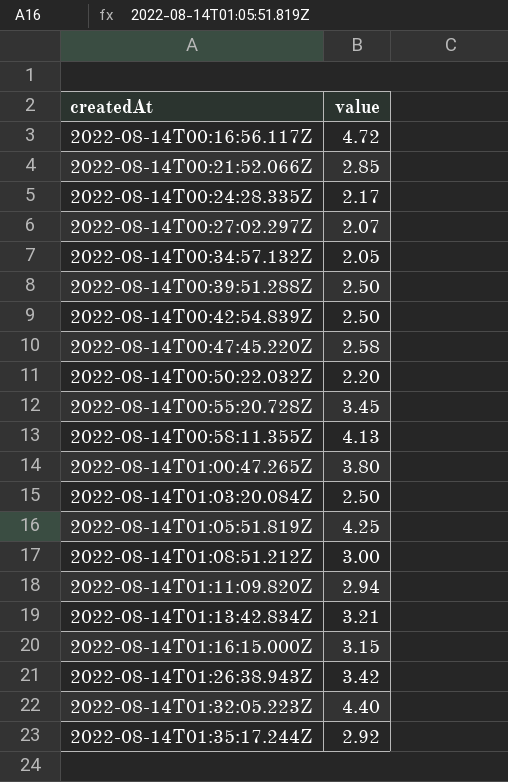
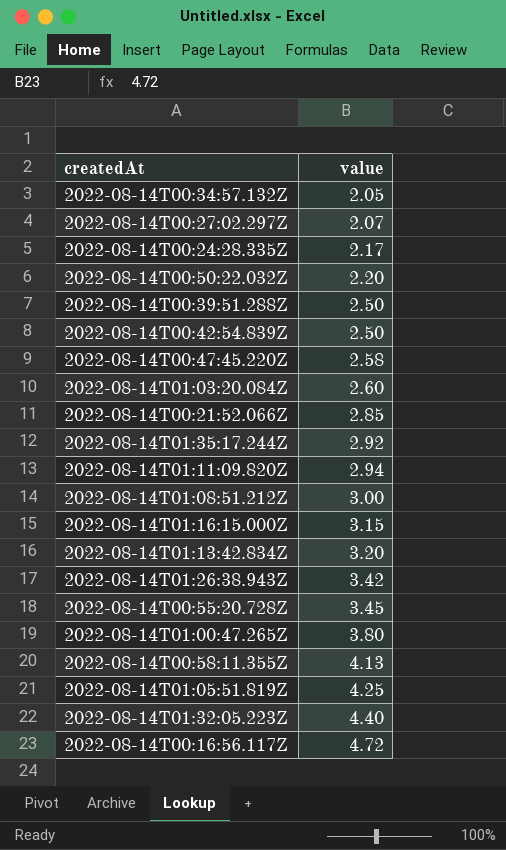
row order: createdAt ascending -> value ascending
2022-08-14T01:03:20.084Z | value: 2.50 -> 2.60
2022-08-14T01:13:42.834Z | value: 3.21 -> 3.20

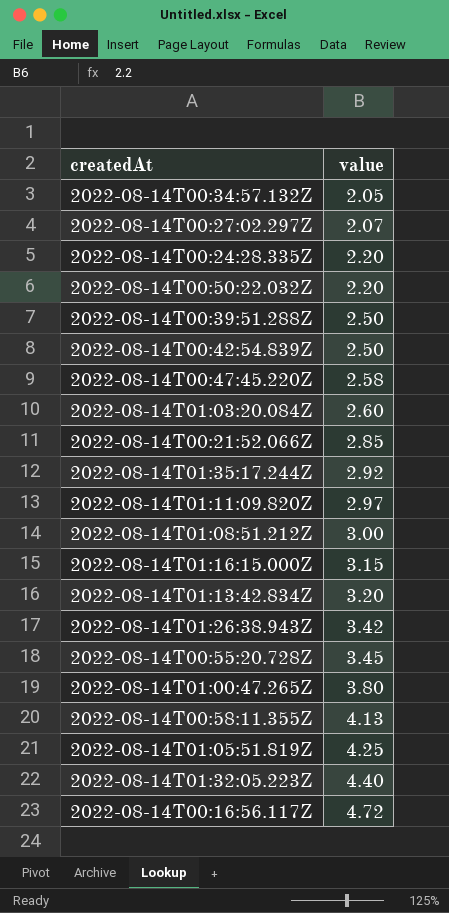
2022-08-14T00:24:28.335Z | value: 2.17 -> 2.20
2022-08-14T01:11:09.820Z | value: 2.94 -> 2.97

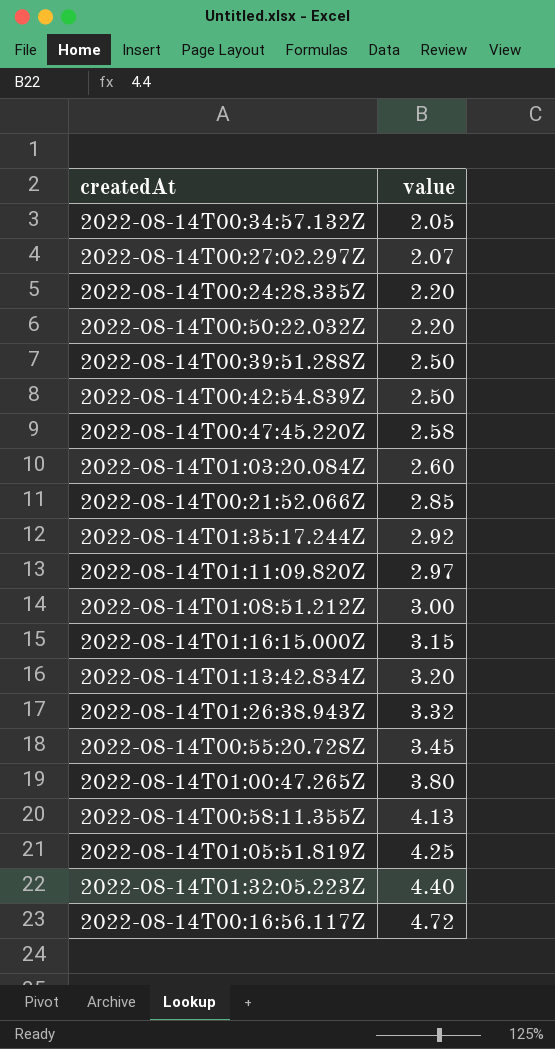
2022-08-14T01:26:38.943Z | value: 3.42 -> 3.32

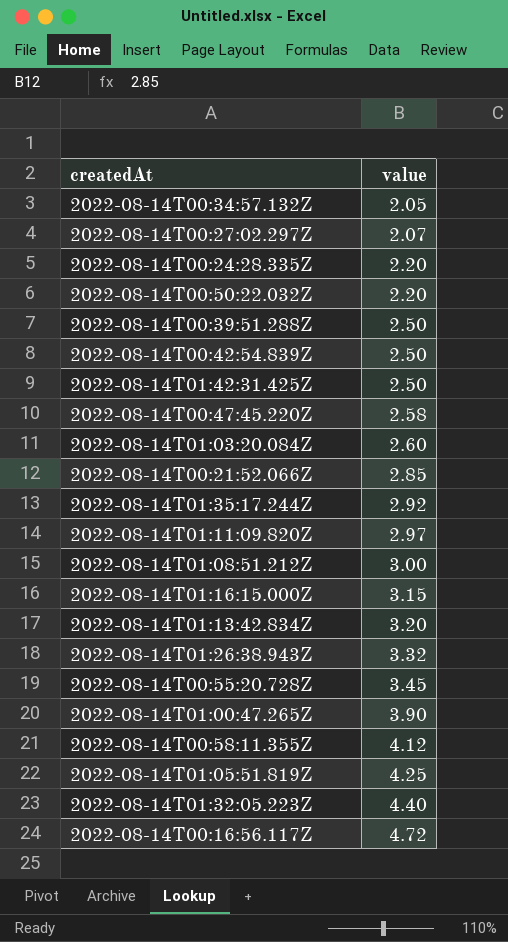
row 2022-08-14T01:42:31.425Z: none -> 2.50
2022-08-14T01:00:47.265Z | value: 3.80 -> 3.90
2022-08-14T00:58:11.355Z | value: 4.13 -> 4.12

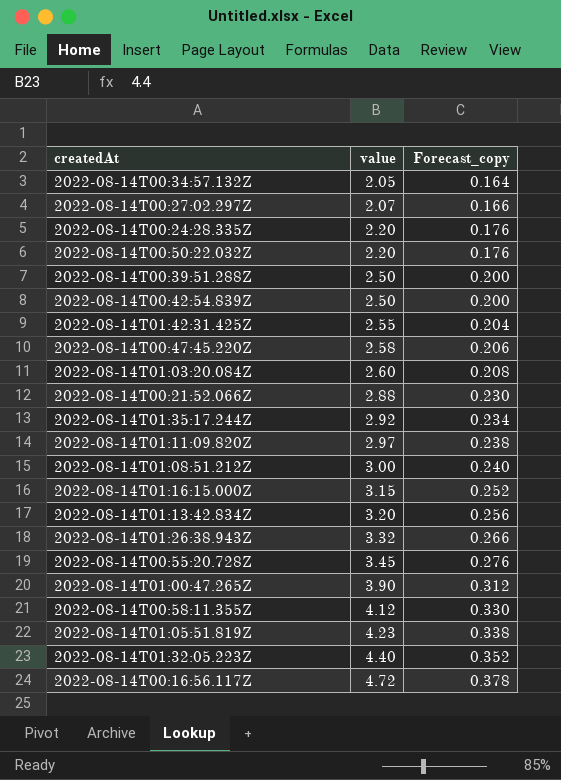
column Forecast_copy | formula: none -> [value] * 0.08
2022-08-14T01:42:31.425Z | value: 2.50 -> 2.55
2022-08-14T00:21:52.066Z | value: 2.85 -> 2.88
2022-08-14T01:05:51.819Z | value: 4.25 -> 4.23

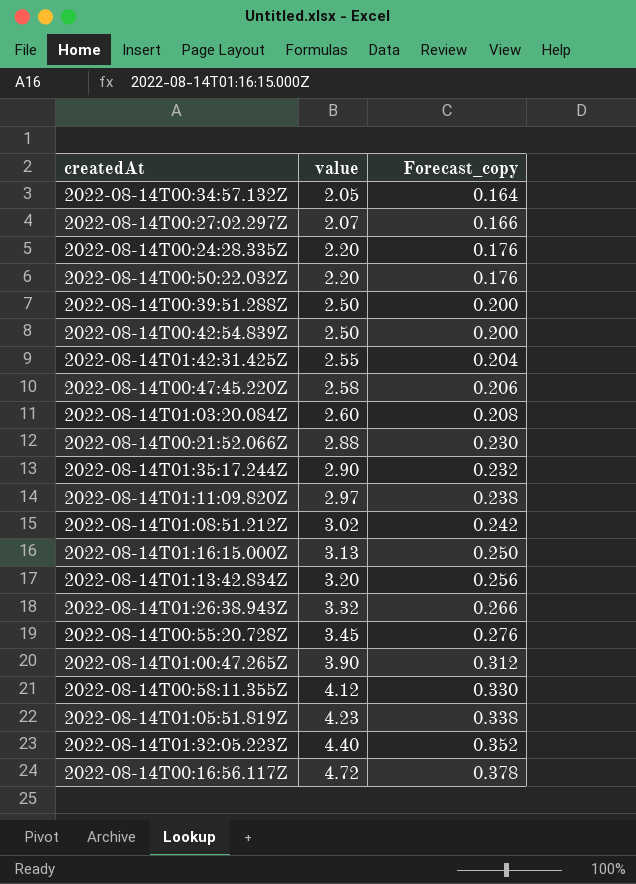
2022-08-14T01:35:17.244Z | value: 2.92 -> 2.90
2022-08-14T01:35:17.244Z | Forecast_copy: 0.234 -> 0.232
2022-08-14T01:08:51.212Z | value: 3.00 -> 3.02
2022-08-14T01:08:51.212Z | Forecast_copy: 0.240 -> 0.242
2022-08-14T01:16:15.000Z | value: 3.15 -> 3.13
2022-08-14T01:16:15.000Z | Forecast_copy: 0.252 -> 0.250

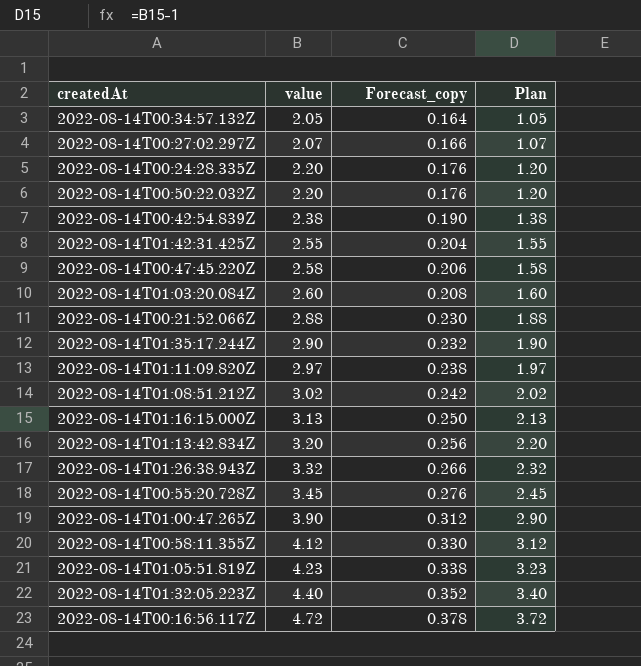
column Plan | formula: none -> [value] - 1
row 2022-08-14T00:39:51.288Z: 2.50 | 0.200 -> none
2022-08-14T00:42:54.839Z | value: 2.50 -> 2.38
2022-08-14T00:42:54.839Z | Forecast_copy: 0.200 -> 0.190

